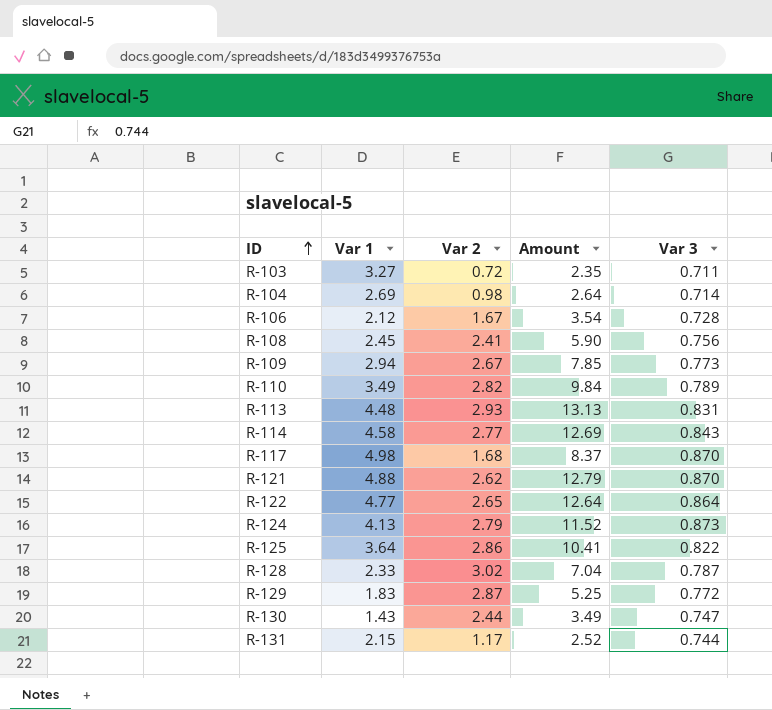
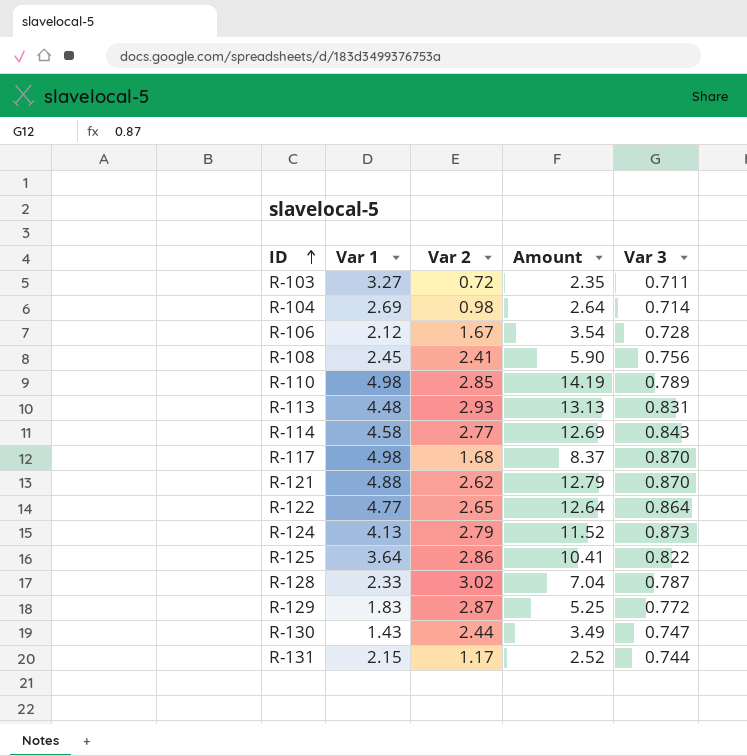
row R-109: 2.94 | 2.67 | 7.85 | 0.773 -> none
R-110 | Var 1: 3.49 -> 4.98
R-110 | Var 2: 2.82 -> 2.85
R-110 | Amount: 9.84 -> 14.19

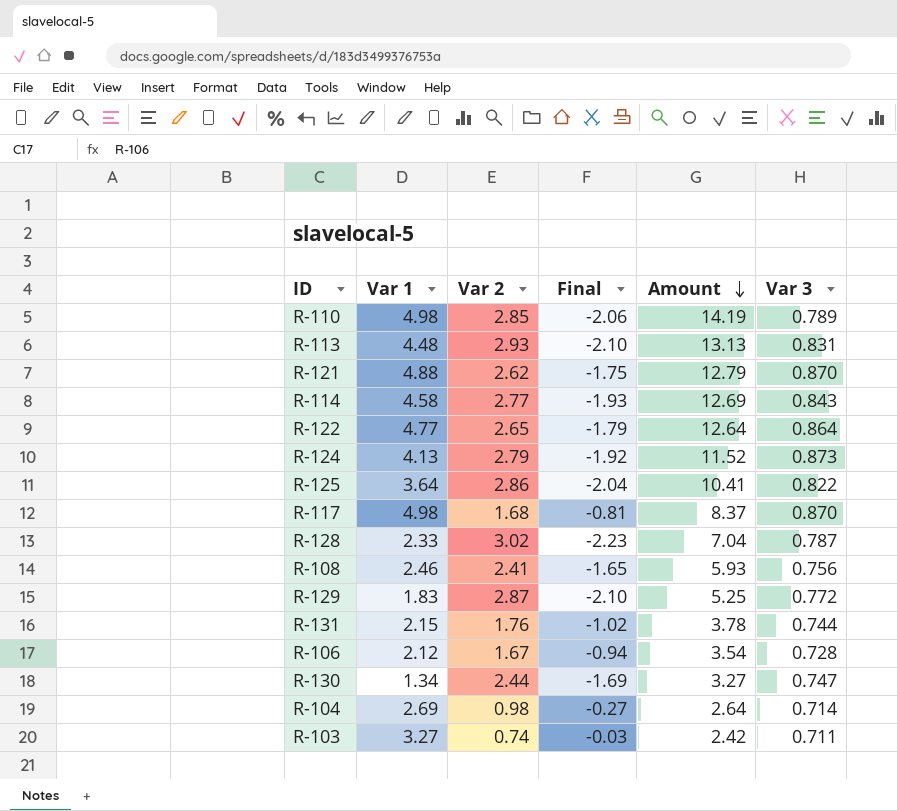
row order: ID ascending -> Amount descending
column Final | formula: none -> [Var 3] - [Var 2]
R-108 | Var 1: 2.45 -> 2.46
R-108 | Amount: 5.90 -> 5.93
R-131 | Var 2: 1.17 -> 1.76
R-131 | Amount: 2.52 -> 3.78
R-130 | Var 1: 1.43 -> 1.34
R-130 | Amount: 3.49 -> 3.27
R-103 | Var 2: 0.72 -> 0.74
R-103 | Amount: 2.35 -> 2.42

